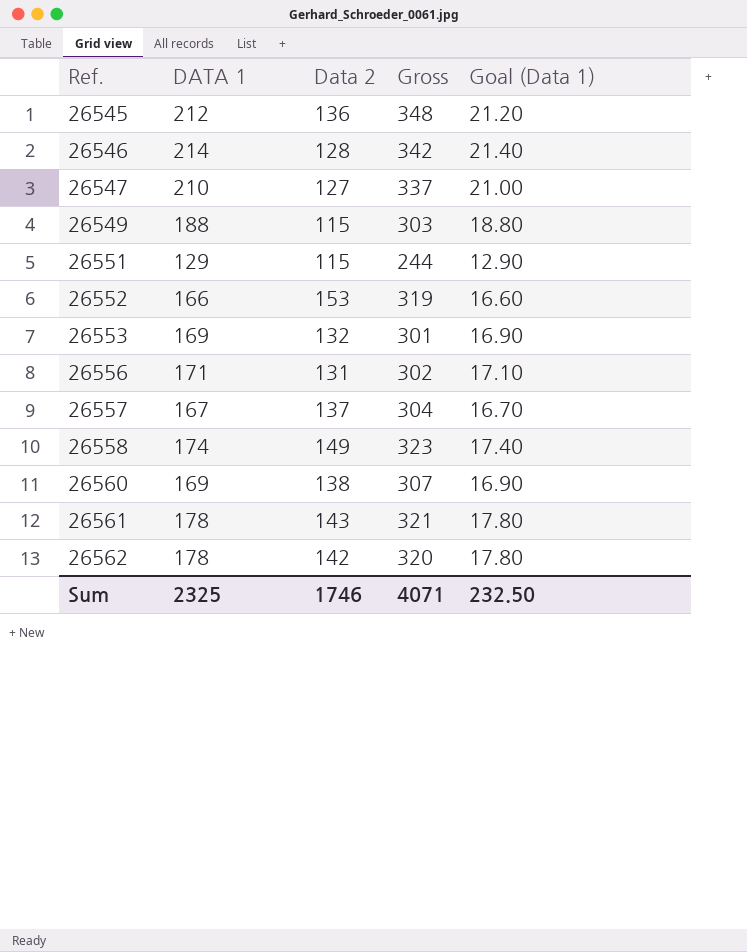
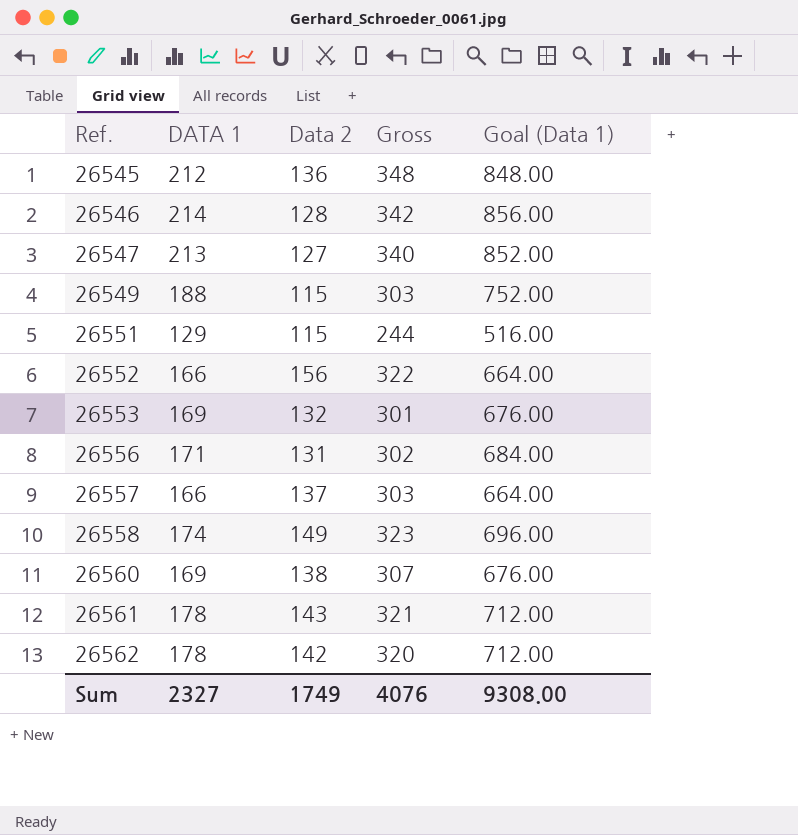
column Goal (Data 1) | formula: [DATA 1] * 0.1 -> [DATA 1] * 4
26547 | DATA 1: 210 -> 213
26547 | Gross: 337 -> 340
26552 | Data 2: 153 -> 156
26552 | Gross: 319 -> 322
26557 | DATA 1: 167 -> 166
26557 | Gross: 304 -> 303
Sum | DATA 1: 2325 -> 2327
Sum | Data 2: 1746 -> 1749
Sum | Gross: 4071 -> 4076
Sum | Goal (Data 1): 232.50 -> 9308.00

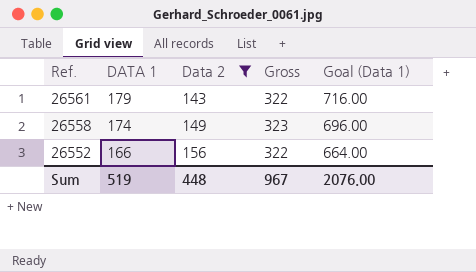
filter: none -> Data 2 >= 143
row order: Ref. ascending -> Ref. descending
26561 | DATA 1: 178 -> 179
26561 | Gross: 321 -> 322
26561 | Goal (Data 1): 712.00 -> 716.00
Sum | DATA 1: 2327 -> 519
Sum | Data 2: 1749 -> 448
Sum | Gross: 4076 -> 967
Sum | Goal (Data 1): 9308.00 -> 2076.00

